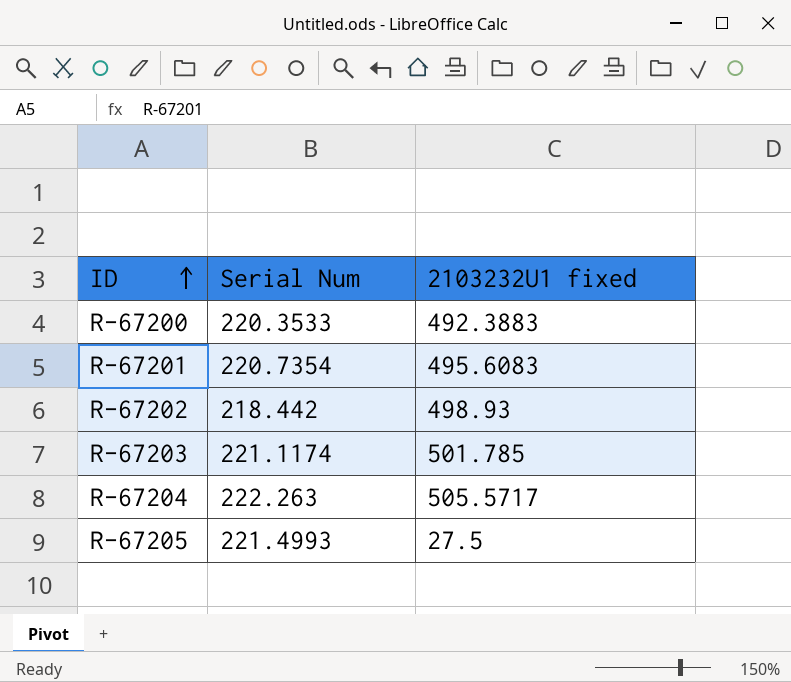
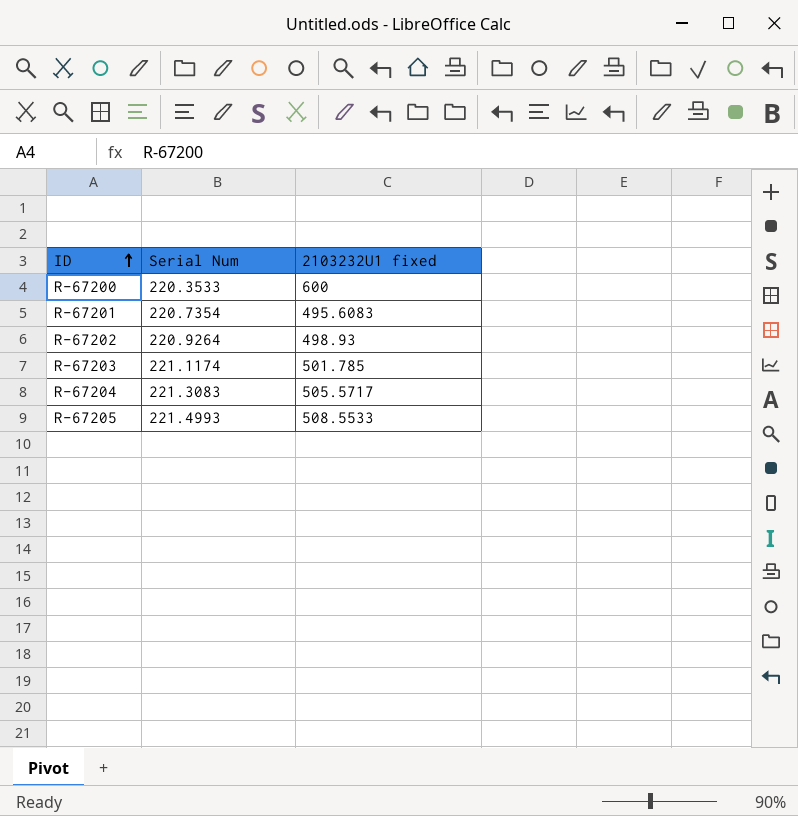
R-67200 | 2103232U1 fixed: 492.3883 -> 600
R-67202 | Serial Num: 218.442 -> 220.9264
R-67204 | Serial Num: 222.263 -> 221.3083
R-67205 | 2103232U1 fixed: 27.5 -> 508.5533

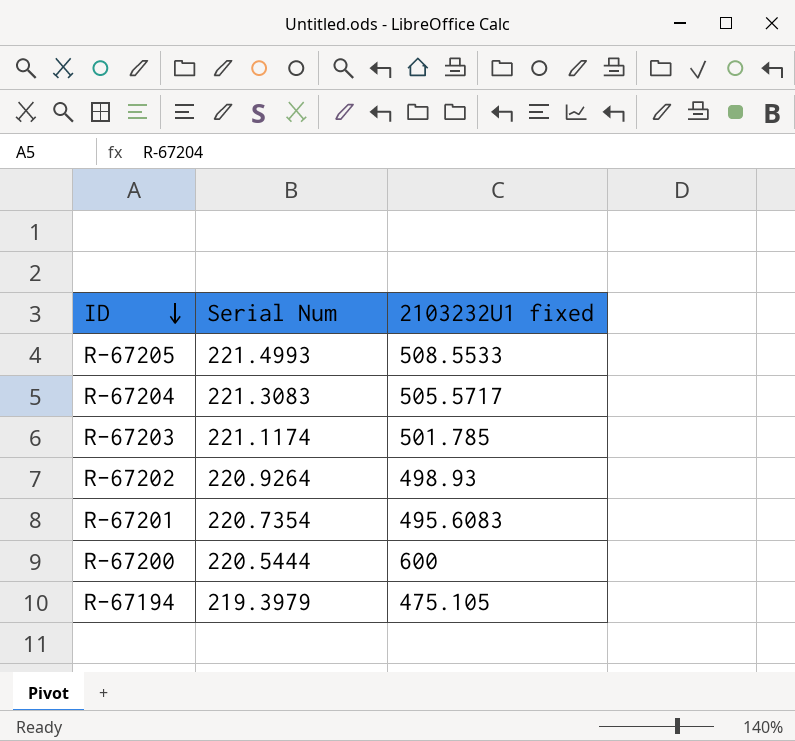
row order: ID ascending -> ID descending
R-67200 | Serial Num: 220.3533 -> 220.5444
row R-67194: none -> 219.3979 | 475.105

